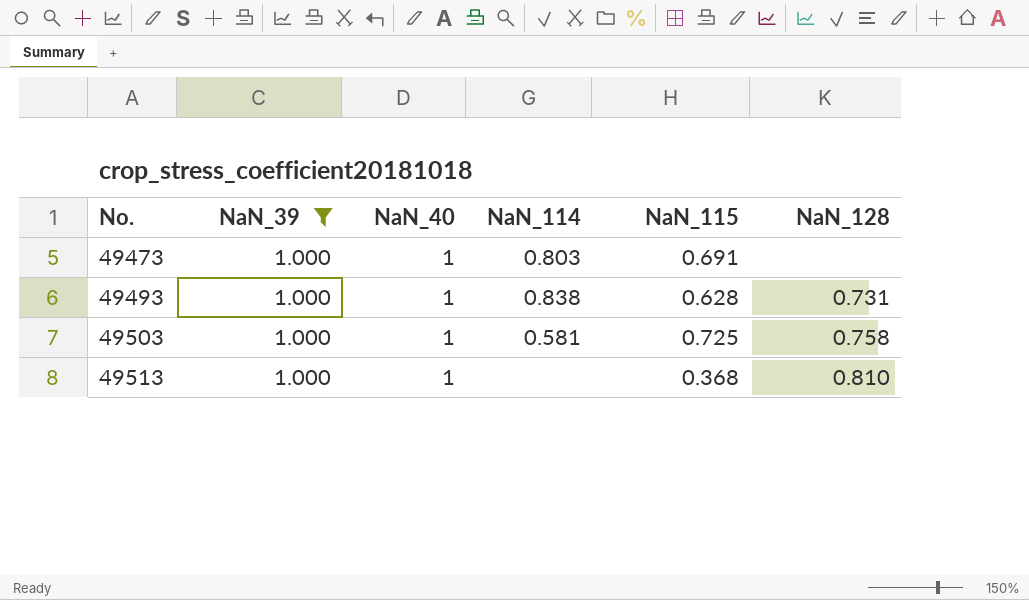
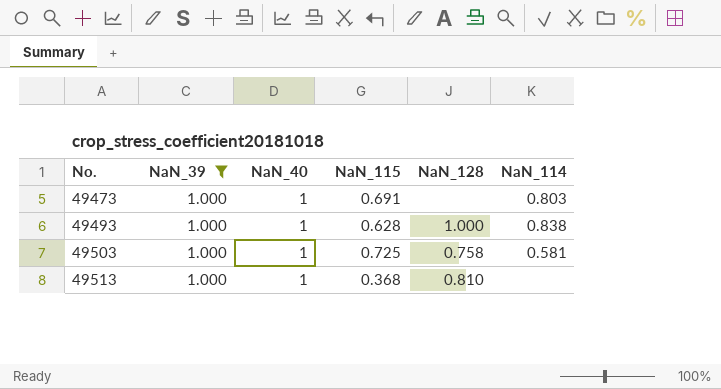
column NaN_114 | position: 4 -> 6
49493 | NaN_128: 0.731 -> 1.000

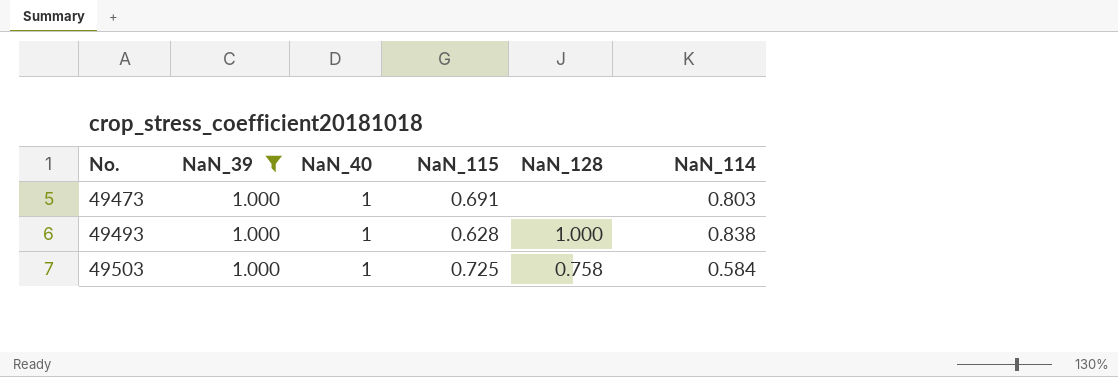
row 49513: 1.000 | 1 | 0.368 | 0.810 | none -> none
49503 | NaN_114: 0.581 -> 0.584

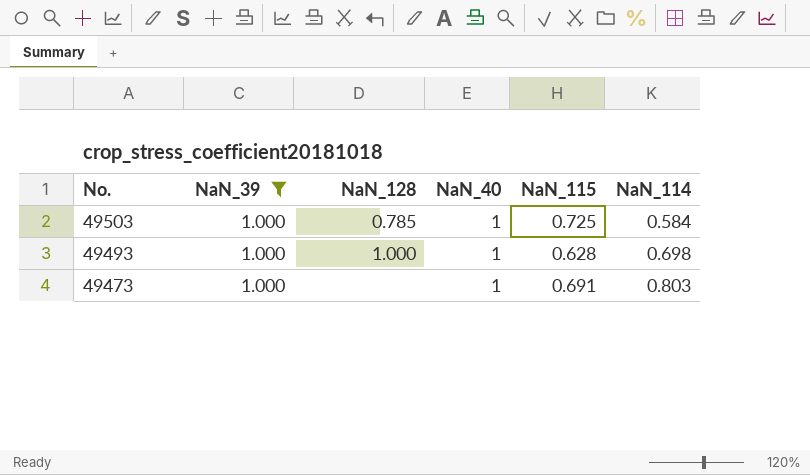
row order: No. ascending -> No. descending
column NaN_128 | position: 5 -> 3
49503 | NaN_128: 0.758 -> 0.785
49493 | NaN_114: 0.838 -> 0.698

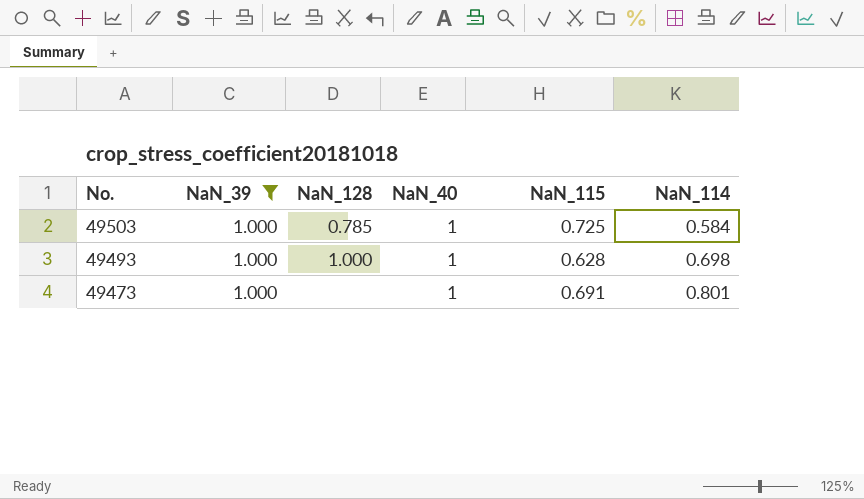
49473 | NaN_114: 0.803 -> 0.801

